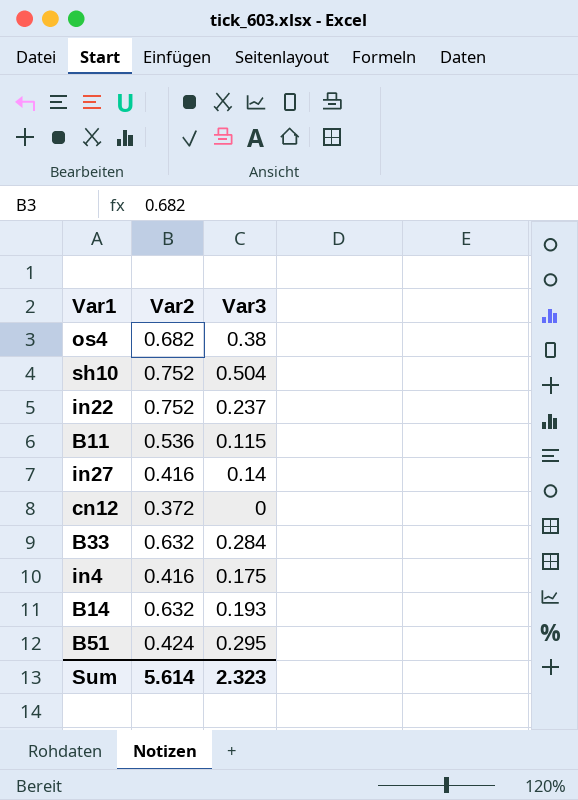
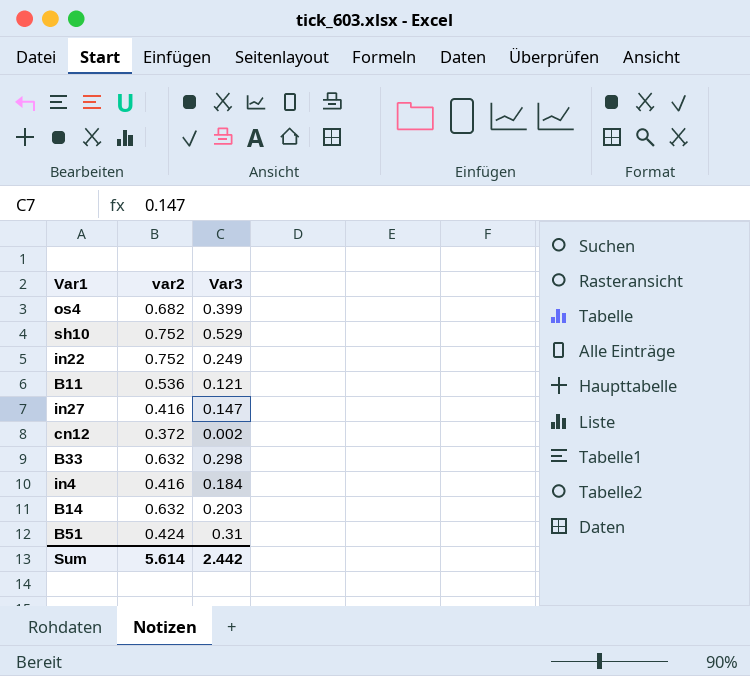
column name: Var2 -> var2
os4 | Var3: 0.38 -> 0.399
sh10 | Var3: 0.504 -> 0.529
in22 | Var3: 0.237 -> 0.249
B11 | Var3: 0.115 -> 0.121
in27 | Var3: 0.14 -> 0.147
cn12 | Var3: 0 -> 0.002
B33 | Var3: 0.284 -> 0.298
in4 | Var3: 0.175 -> 0.184
B14 | Var3: 0.193 -> 0.203
B51 | Var3: 0.295 -> 0.31
Sum | Var3: 2.323 -> 2.442

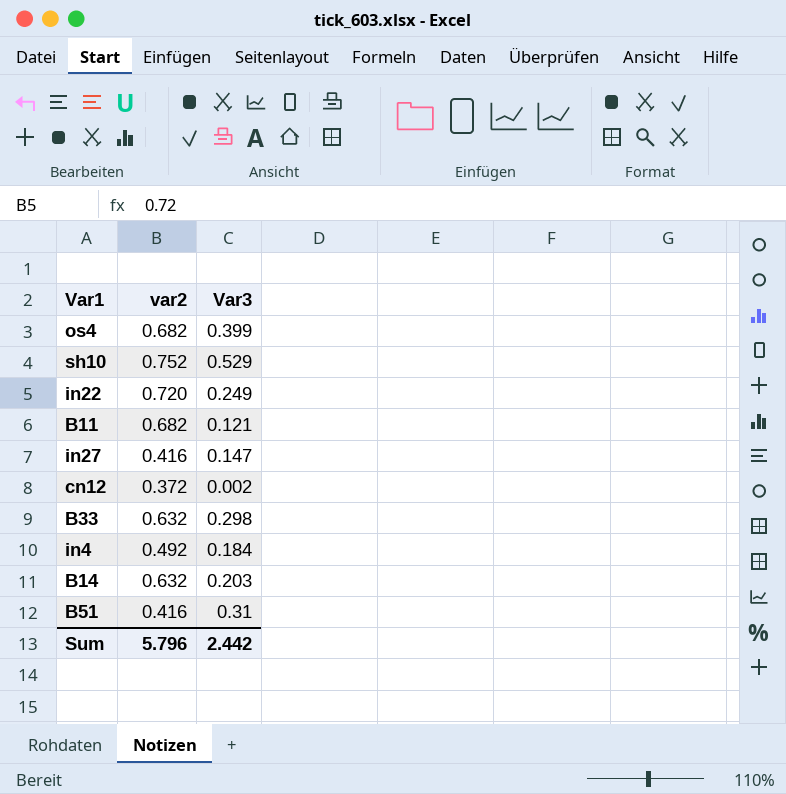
in22 | var2: 0.752 -> 0.720
B11 | var2: 0.536 -> 0.682
in4 | var2: 0.416 -> 0.492
B51 | var2: 0.424 -> 0.416
Sum | var2: 5.614 -> 5.796

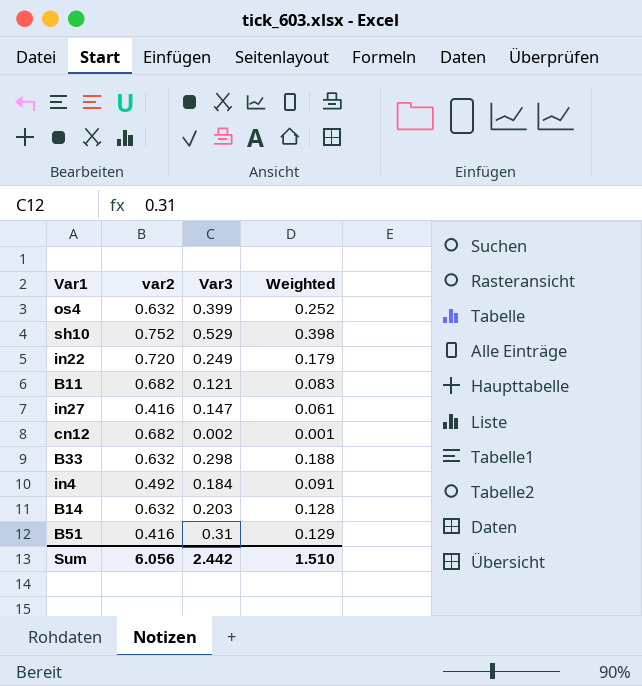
column Weighted | formula: none -> [var2] * [Var3]
os4 | var2: 0.682 -> 0.632
cn12 | var2: 0.372 -> 0.682
Sum | var2: 5.796 -> 6.056

